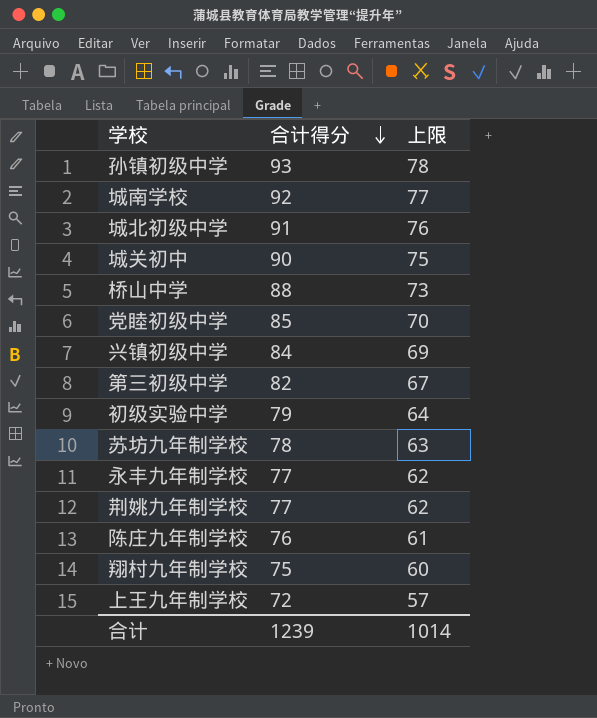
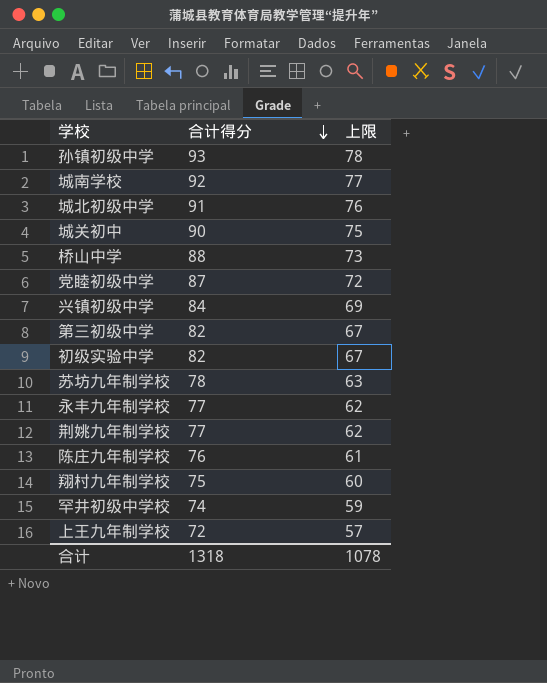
党睦初级中学 | 合计得分: 85 -> 87
党睦初级中学 | 上限: 70 -> 72
初级实验中学 | 合计得分: 79 -> 82
初级实验中学 | 上限: 64 -> 67
row 罕井初级中学校: none -> 74 | 59
合计 | 合计得分: 1239 -> 1318
合计 | 上限: 1014 -> 1078

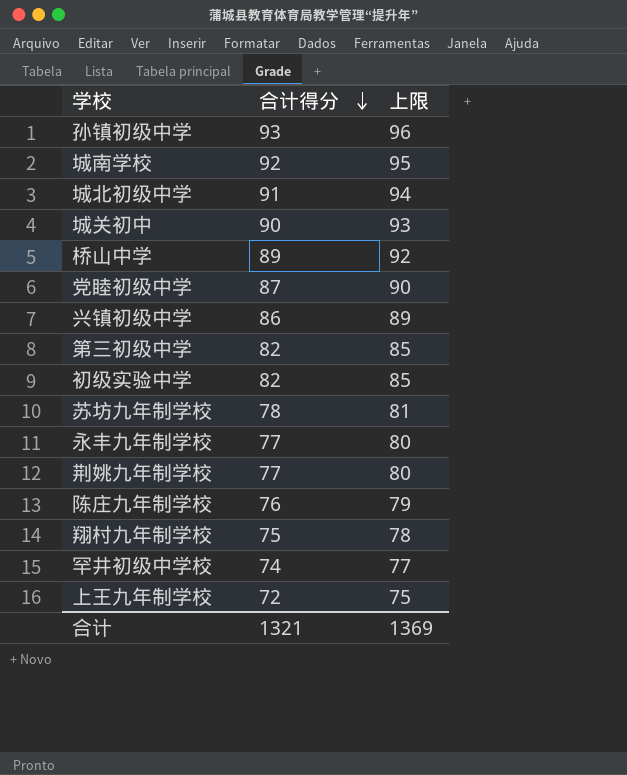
column 上限 | formula: [合计得分] - 15 -> [合计得分] + 3
桥山中学 | 合计得分: 88 -> 89
兴镇初级中学 | 合计得分: 84 -> 86
合计 | 合计得分: 1318 -> 1321
合计 | 上限: 1078 -> 1369

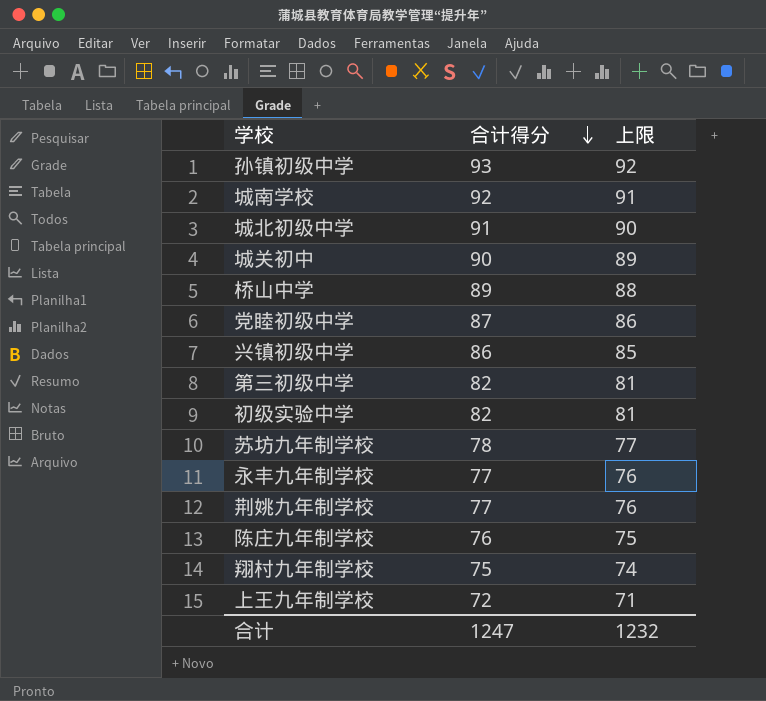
column 上限 | formula: [合计得分] + 3 -> [合计得分] - 1
row 罕井初级中学校: 74 | 77 -> none
合计 | 合计得分: 1321 -> 1247
合计 | 上限: 1369 -> 1232

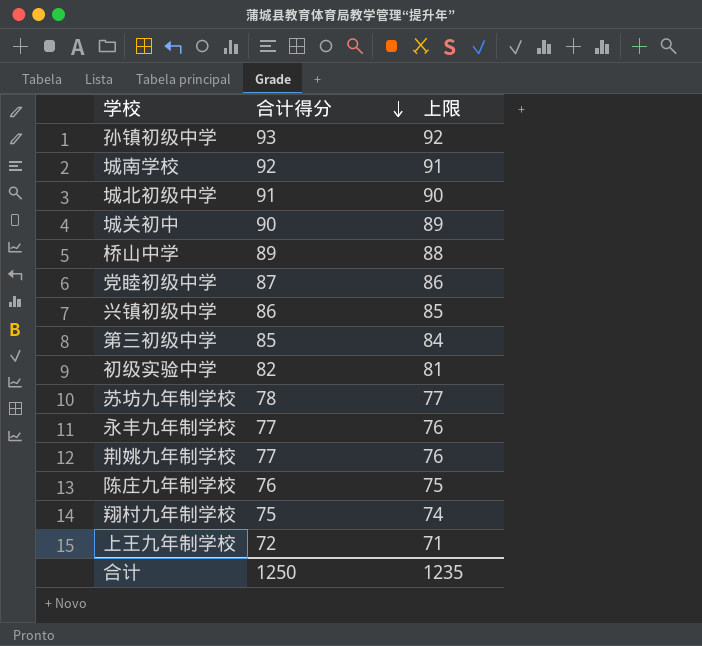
第三初级中学 | 合计得分: 82 -> 85
第三初级中学 | 上限: 81 -> 84
合计 | 合计得分: 1247 -> 1250
合计 | 上限: 1232 -> 1235

